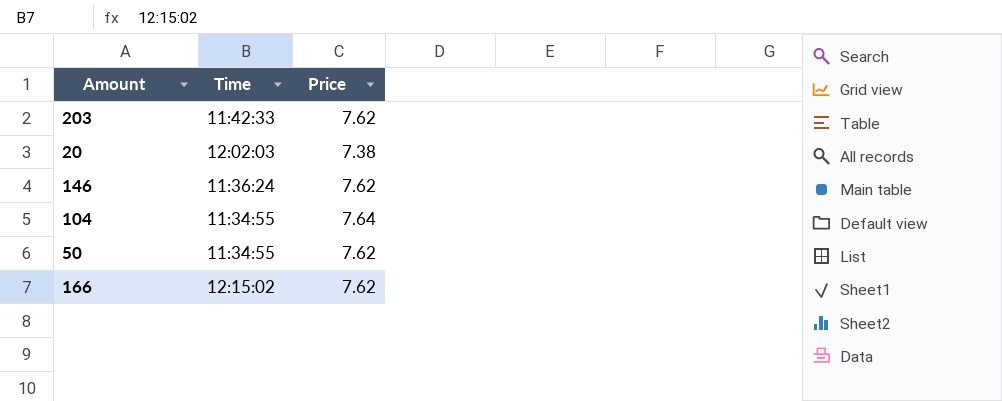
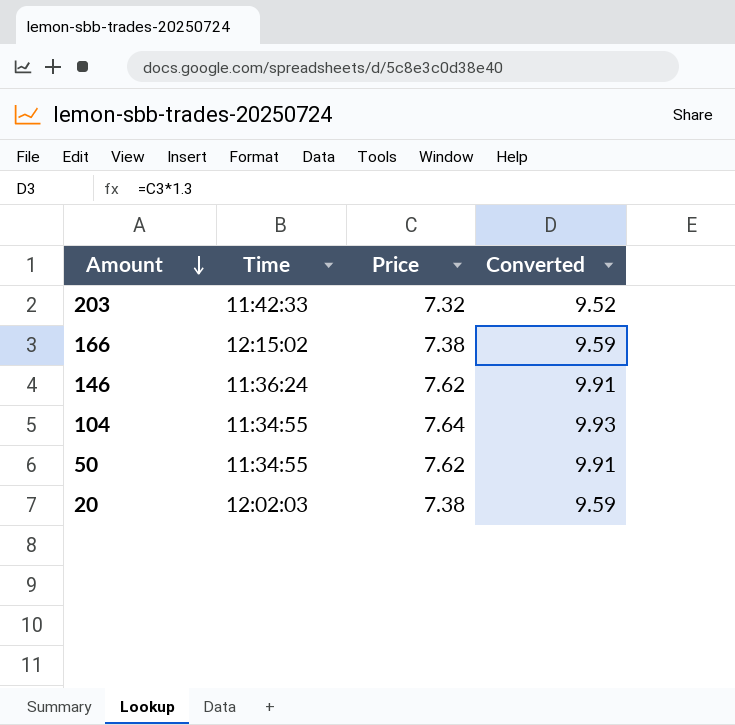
row order: none -> Amount descending
column Converted | formula: none -> [Price] * 1.3
203 | Price: 7.62 -> 7.32
166 | Price: 7.62 -> 7.38

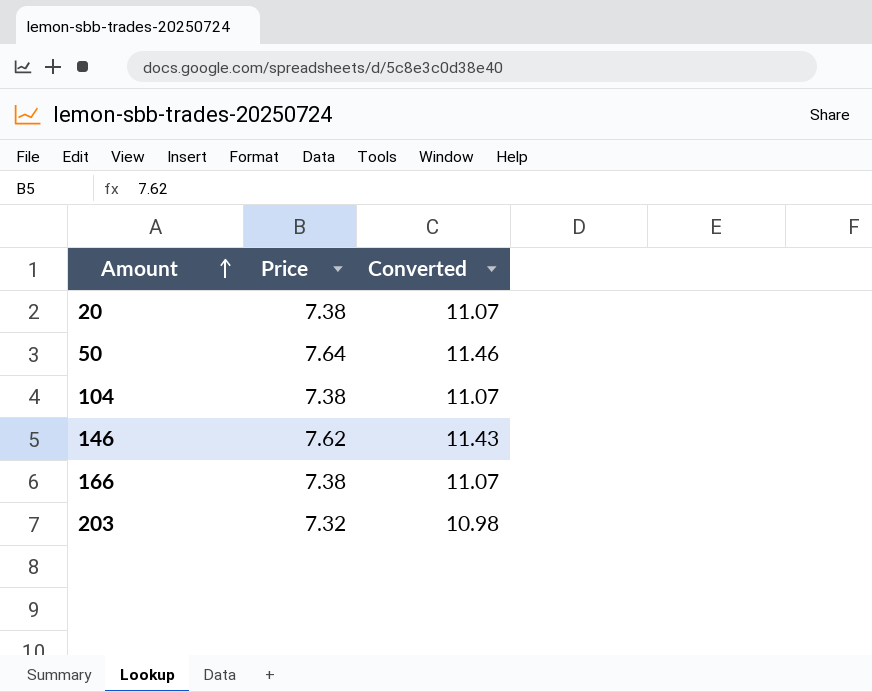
row order: Amount descending -> Amount ascending
column Time | position: 2 -> none
column Converted | formula: [Price] * 1.3 -> [Price] * 1.5
50 | Price: 7.62 -> 7.64
104 | Price: 7.64 -> 7.38

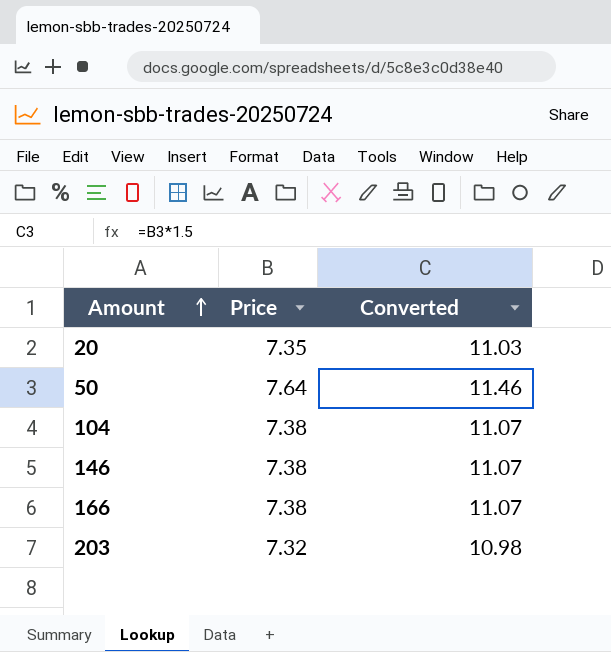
20 | Price: 7.38 -> 7.35
20 | Converted: 11.07 -> 11.03
146 | Price: 7.62 -> 7.38
146 | Converted: 11.43 -> 11.07

